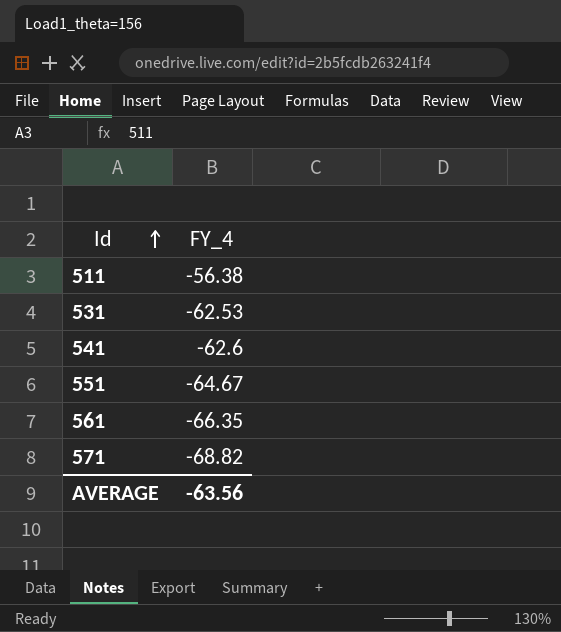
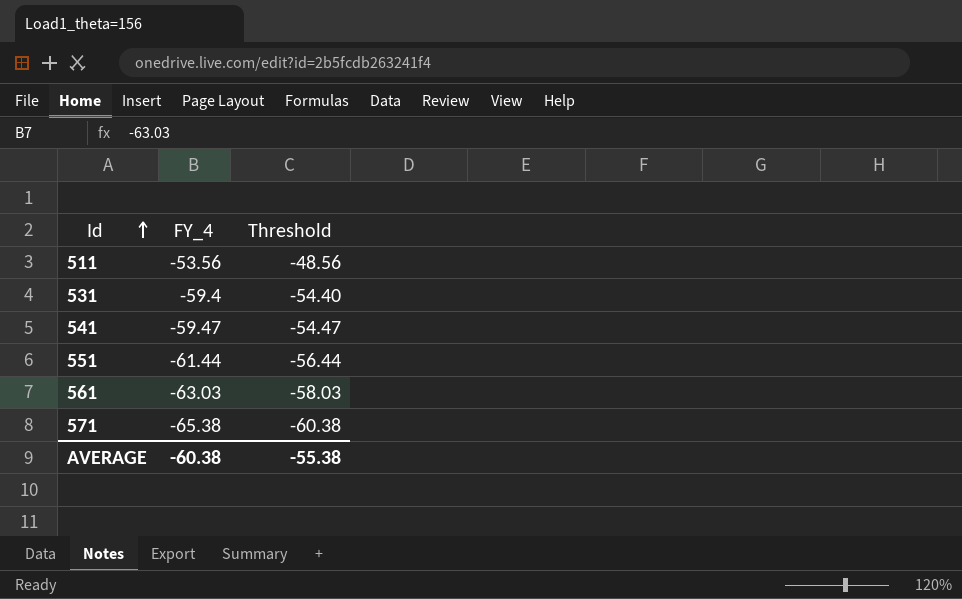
column Threshold | formula: none -> [FY_4] + 5
511 | FY_4: -56.38 -> -53.56
531 | FY_4: -62.53 -> -59.4
541 | FY_4: -62.6 -> -59.47
551 | FY_4: -64.67 -> -61.44
561 | FY_4: -66.35 -> -63.03
571 | FY_4: -68.82 -> -65.38
AVERAGE | FY_4: -63.56 -> -60.38

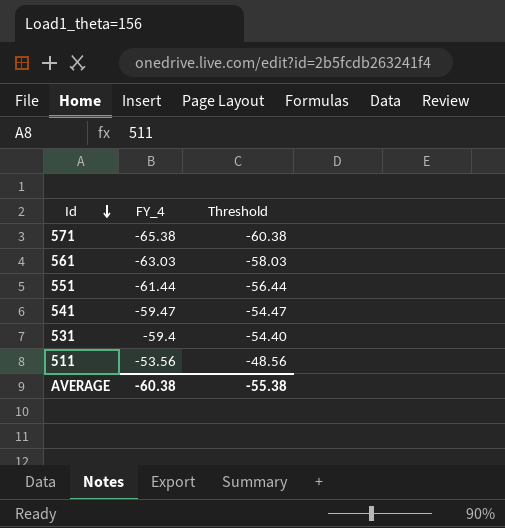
row order: Id ascending -> Id descending

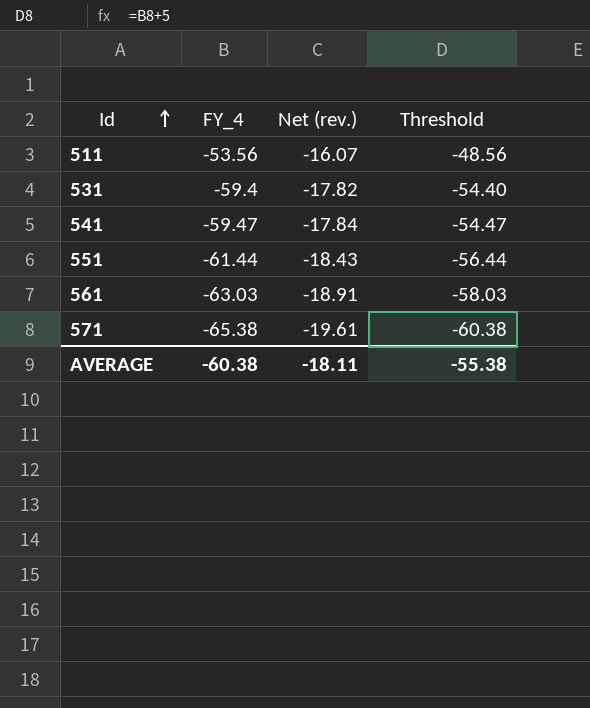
row order: Id descending -> Id ascending
column Net (rev.) | formula: none -> [FY_4] * 0.3

